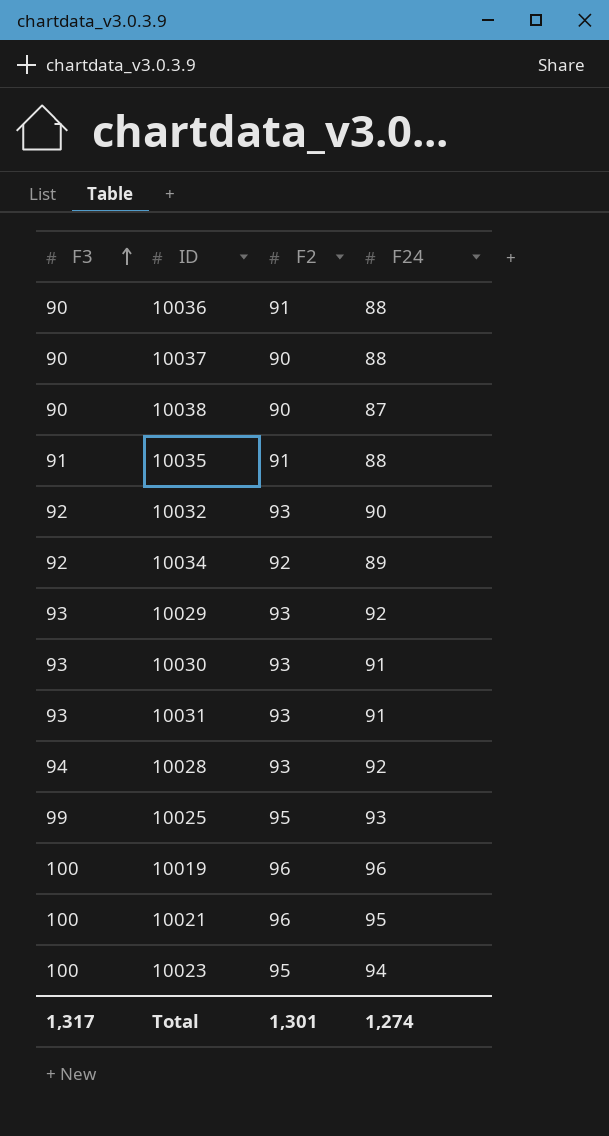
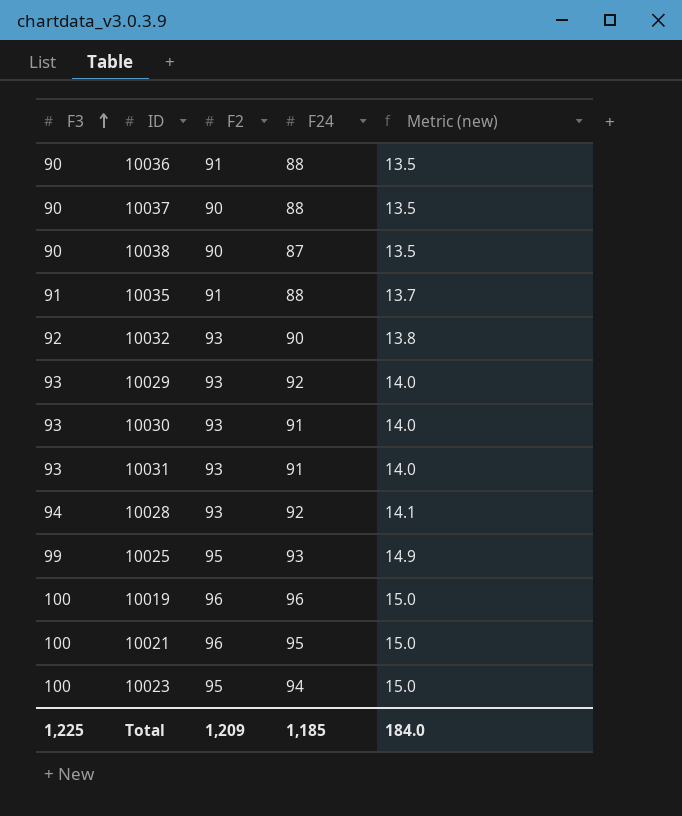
column Metric (new) | formula: none -> [F3] * 0.15
row 10034: 92 | 92 | 89 -> none
Total | F3: 1,317 -> 1,225
Total | F2: 1,301 -> 1,209
Total | F24: 1,274 -> 1,185

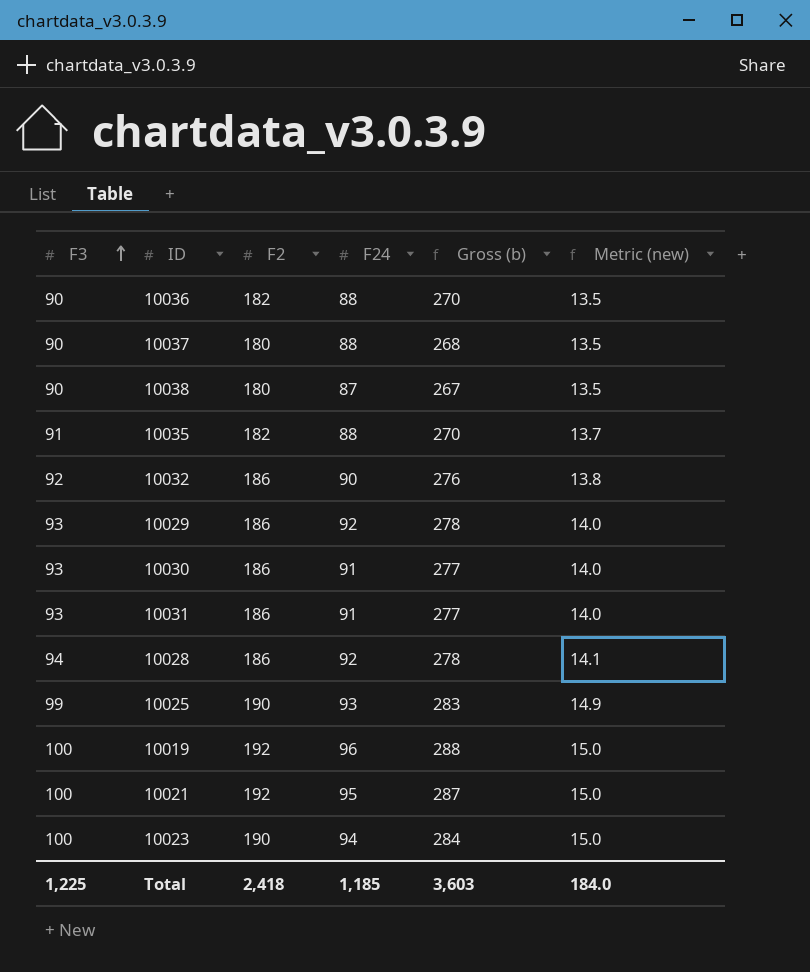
column Gross (b) | formula: none -> [F2] + [F24]
10036 | F2: 91 -> 182
10037 | F2: 90 -> 180
10038 | F2: 90 -> 180
10035 | F2: 91 -> 182
10032 | F2: 93 -> 186
10029 | F2: 93 -> 186
10030 | F2: 93 -> 186
10031 | F2: 93 -> 186
10028 | F2: 93 -> 186
10025 | F2: 95 -> 190
10019 | F2: 96 -> 192
10021 | F2: 96 -> 192
10023 | F2: 95 -> 190
Total | F2: 1,209 -> 2,418

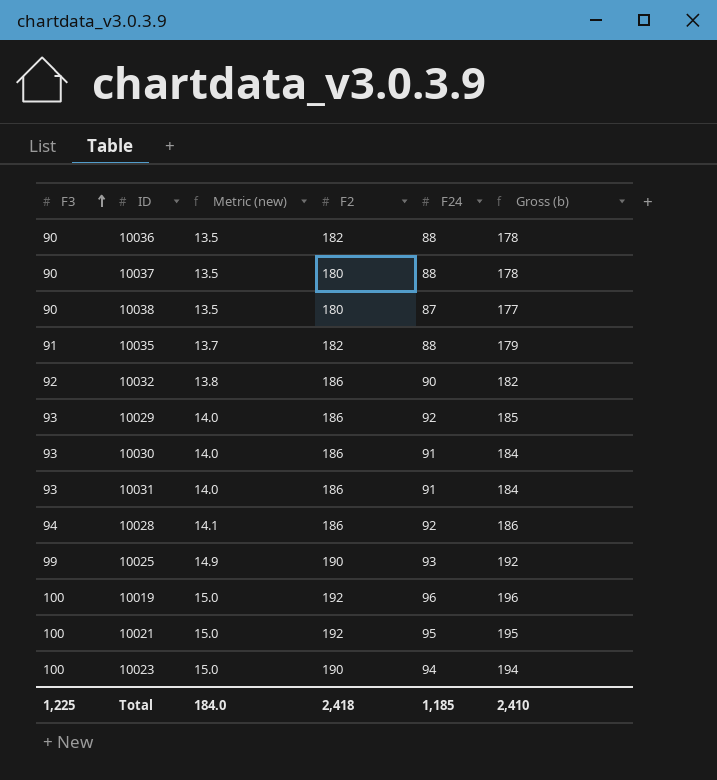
column Metric (new) | position: 6 -> 3
column Gross (b) | formula: [F2] + [F24] -> [F3] + [F24]
Total | Gross (b): 3,603 -> 2,410

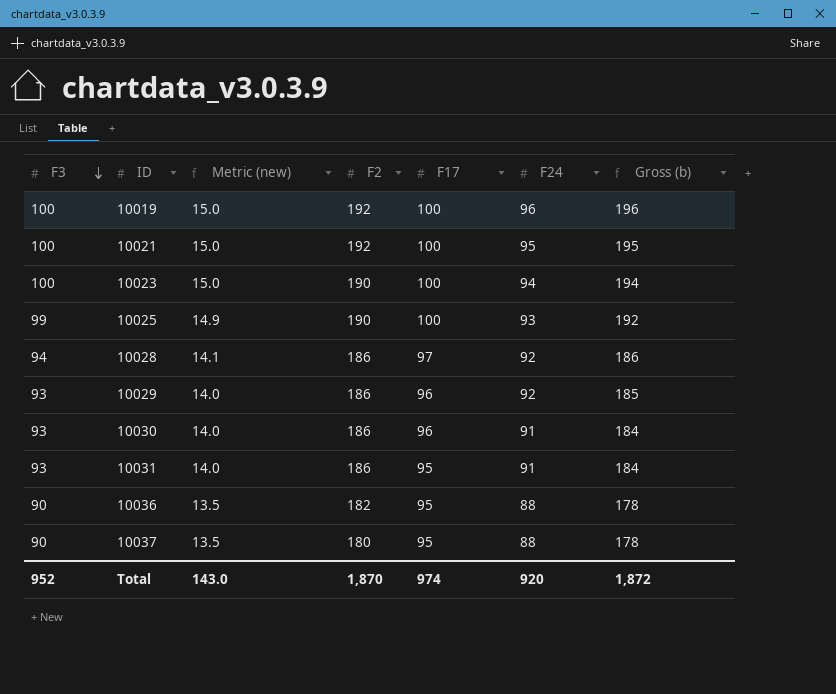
row order: F3 ascending -> F3 descending
column F17 | position: none -> 5
row 10038: 90 | 13.5 | 180 | 87 | 177 -> none
row 10035: 91 | 13.7 | 182 | 88 | 179 -> none
row 10032: 92 | 13.8 | 186 | 90 | 182 -> none
Total | F3: 1,225 -> 952
Total | Metric (new): 184.0 -> 143.0
Total | F2: 2,418 -> 1,870
Total | F24: 1,185 -> 920
Total | Gross (b): 2,410 -> 1,872

